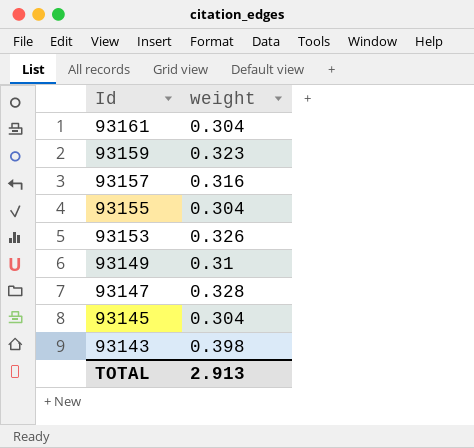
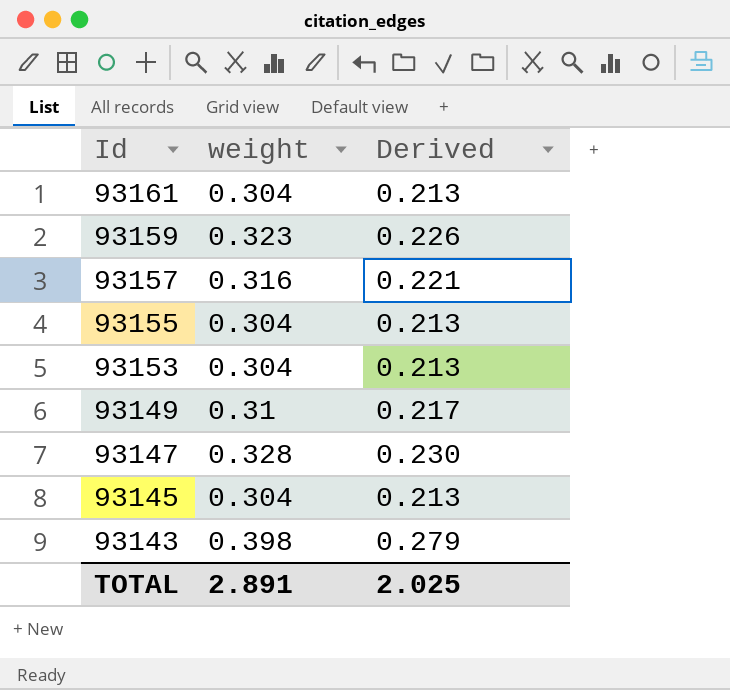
column Derived | formula: none -> [weight] * 0.7
93153 | weight: 0.326 -> 0.304
TOTAL | weight: 2.913 -> 2.891

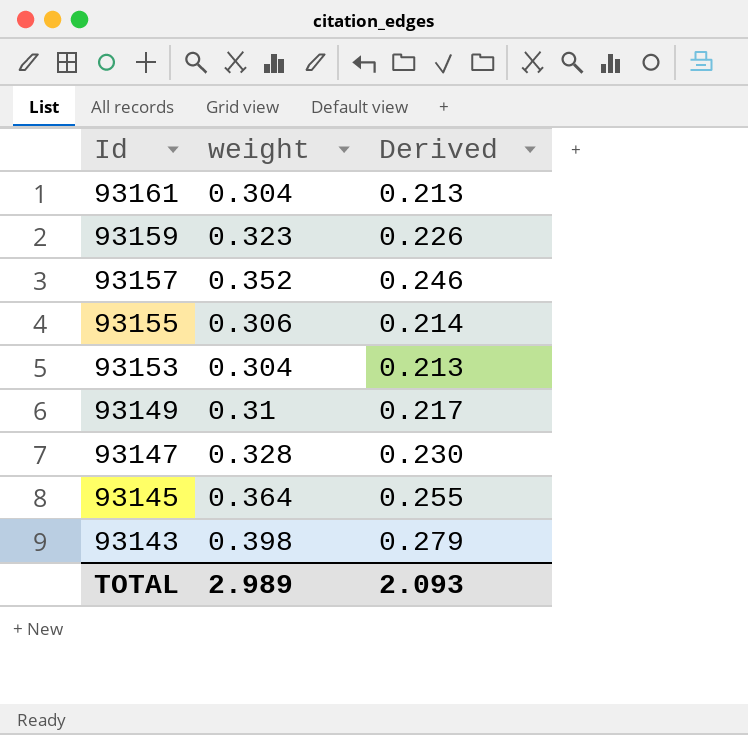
93157 | weight: 0.316 -> 0.352
93157 | Derived: 0.221 -> 0.246
93155 | weight: 0.304 -> 0.306
93155 | Derived: 0.213 -> 0.214
93145 | weight: 0.304 -> 0.364
93145 | Derived: 0.213 -> 0.255
TOTAL | weight: 2.891 -> 2.989
TOTAL | Derived: 2.025 -> 2.093

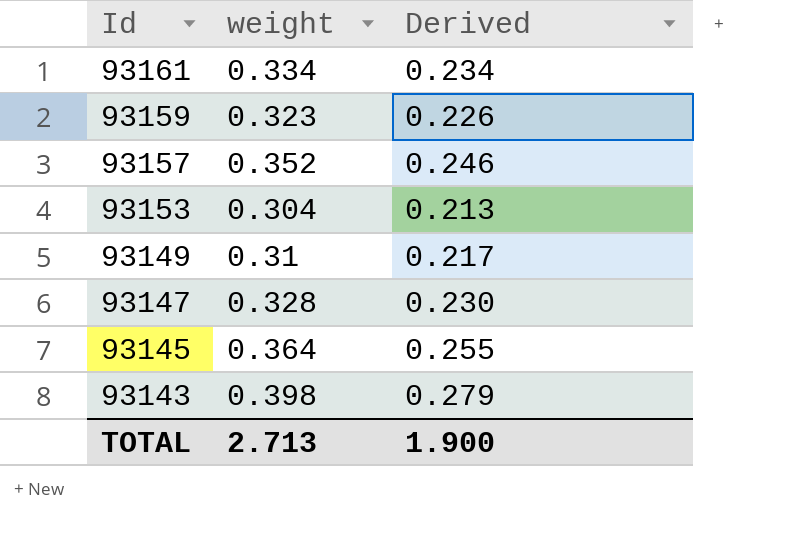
row 93155: 0.306 | 0.214 -> none
93161 | weight: 0.304 -> 0.334
93161 | Derived: 0.213 -> 0.234
TOTAL | weight: 2.989 -> 2.713
TOTAL | Derived: 2.093 -> 1.900

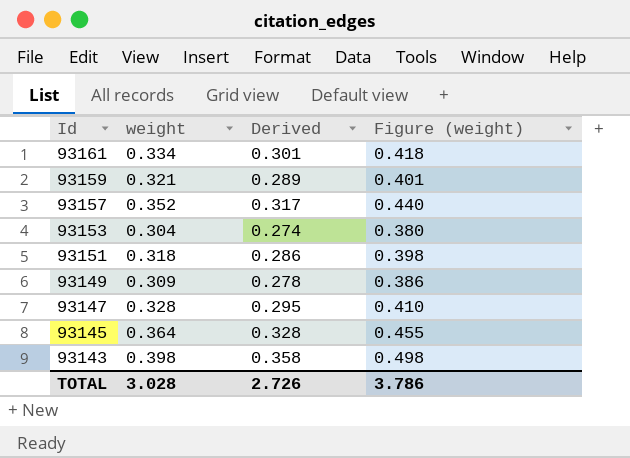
column Derived | formula: [weight] * 0.7 -> [weight] * 0.9
column Figure (weight) | formula: none -> [weight] * 1.25
93159 | weight: 0.323 -> 0.321
row 93151: none -> 0.318 | 0.286 | 0.398
93149 | weight: 0.31 -> 0.309
TOTAL | weight: 2.713 -> 3.028
TOTAL | Derived: 1.900 -> 2.726

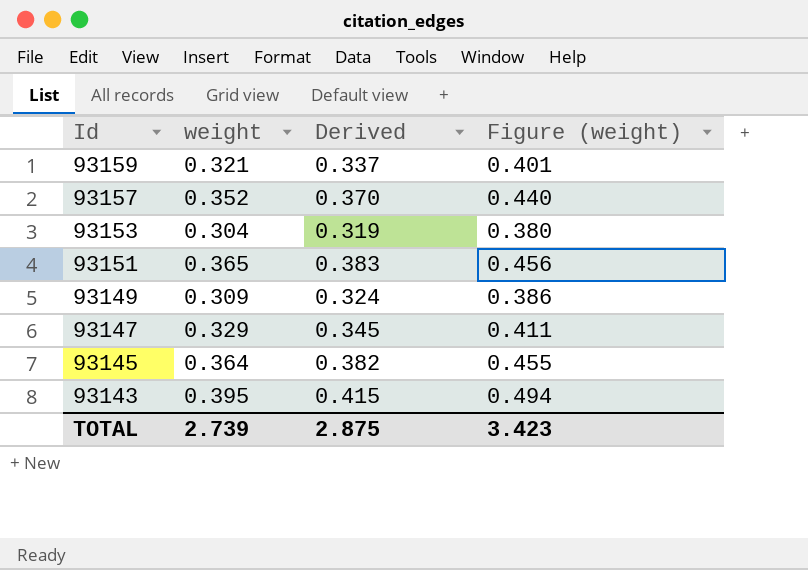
column Derived | formula: [weight] * 0.9 -> [weight] * 1.05
row 93161: 0.334 | 0.301 | 0.418 -> none
93151 | weight: 0.318 -> 0.365
93151 | Figure (weight): 0.398 -> 0.456
93147 | weight: 0.328 -> 0.329
93147 | Figure (weight): 0.410 -> 0.411
93143 | weight: 0.398 -> 0.395
93143 | Figure (weight): 0.498 -> 0.494
TOTAL | weight: 3.028 -> 2.739
TOTAL | Derived: 2.726 -> 2.875
TOTAL | Figure (weight): 3.786 -> 3.423

